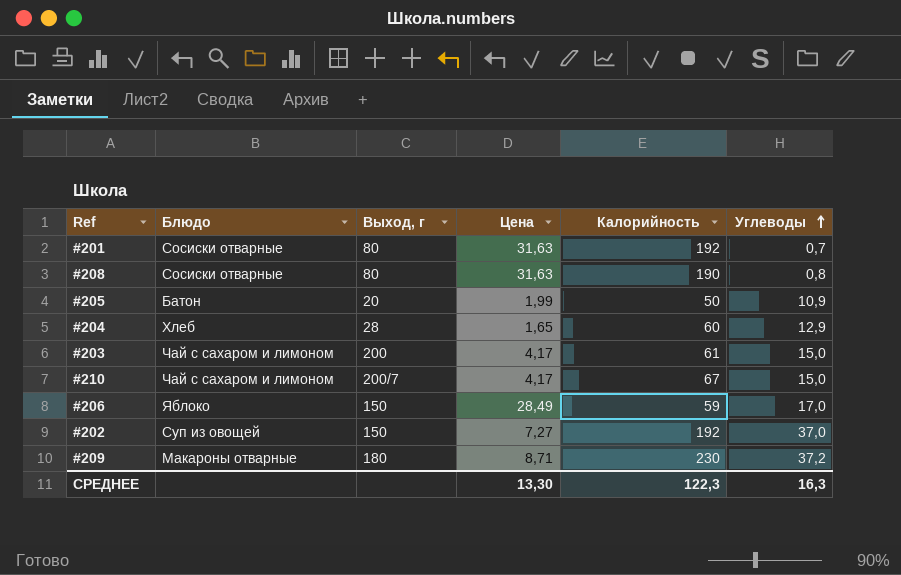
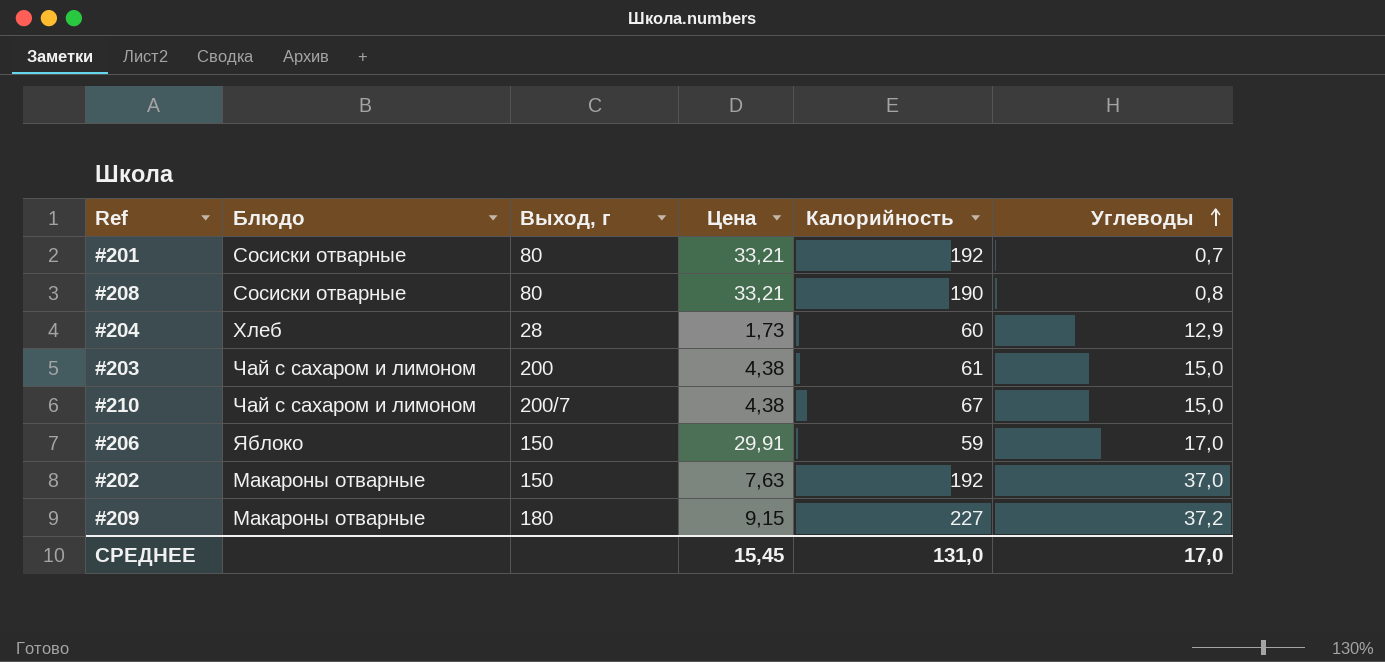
row #205: Батон | 20 | 1,99 | 50 | 10,9 -> none
#201 | Цена: 31,63 -> 33,21
#208 | Цена: 31,63 -> 33,21
#204 | Цена: 1,65 -> 1,73
#203 | Цена: 4,17 -> 4,38
#210 | Цена: 4,17 -> 4,38
#206 | Цена: 28,49 -> 29,91
#202 | Блюдо: Суп из овощей -> Макароны отварные
#202 | Цена: 7,27 -> 7,63
#209 | Цена: 8,71 -> 9,15
#209 | Калорийность: 230 -> 227
СРЕДНЕЕ | Цена: 13,30 -> 15,45
СРЕДНЕЕ | Калорийность: 122,3 -> 131,0
СРЕДНЕЕ | Углеводы: 16,3 -> 17,0

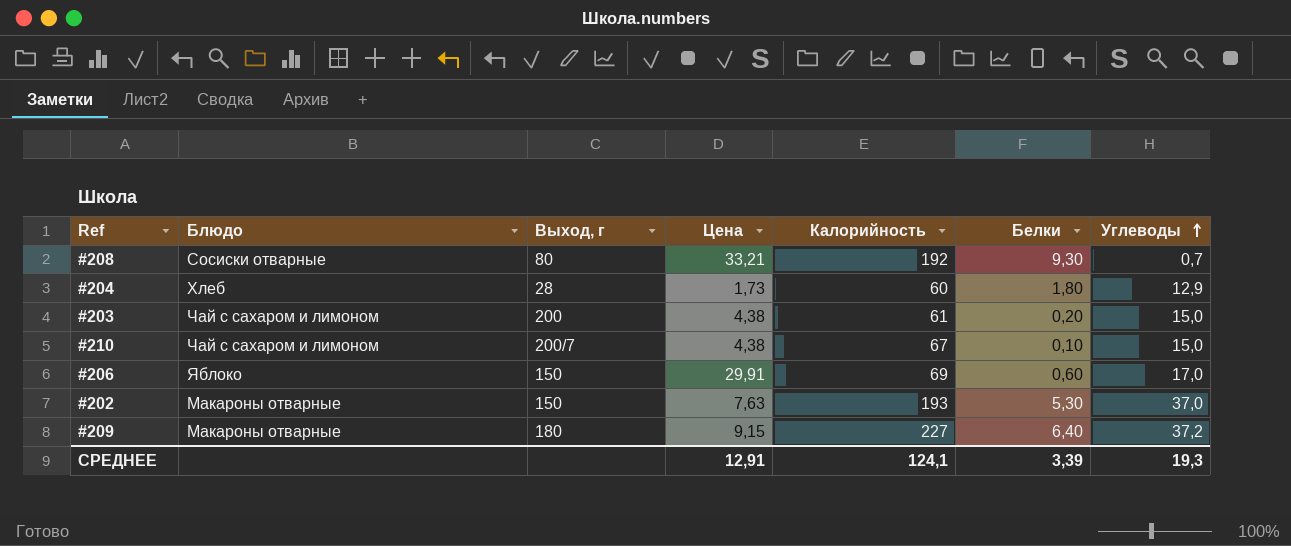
column Белки | position: none -> 6
row #201: Сосиски отварные | 80 | 33,21 | 192 | 0,7 -> none
#208 | Калорийность: 190 -> 192
#208 | Углеводы: 0,8 -> 0,7
#206 | Калорийность: 59 -> 69
#202 | Калорийность: 192 -> 193
СРЕДНЕЕ | Цена: 15,45 -> 12,91
СРЕДНЕЕ | Калорийность: 131,0 -> 124,1
СРЕДНЕЕ | Углеводы: 17,0 -> 19,3

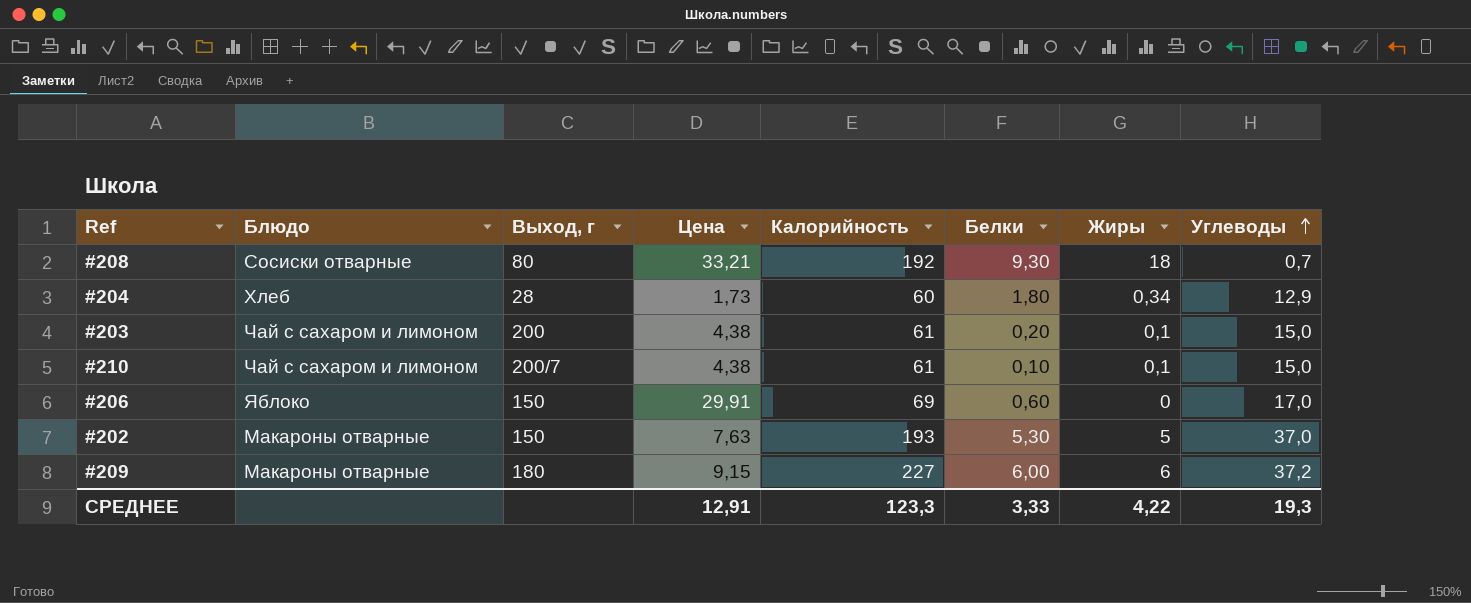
column Жиры | position: none -> 7
#210 | Калорийность: 67 -> 61
#209 | Белки: 6,40 -> 6,00
СРЕДНЕЕ | Калорийность: 124,1 -> 123,3
СРЕДНЕЕ | Белки: 3,39 -> 3,33

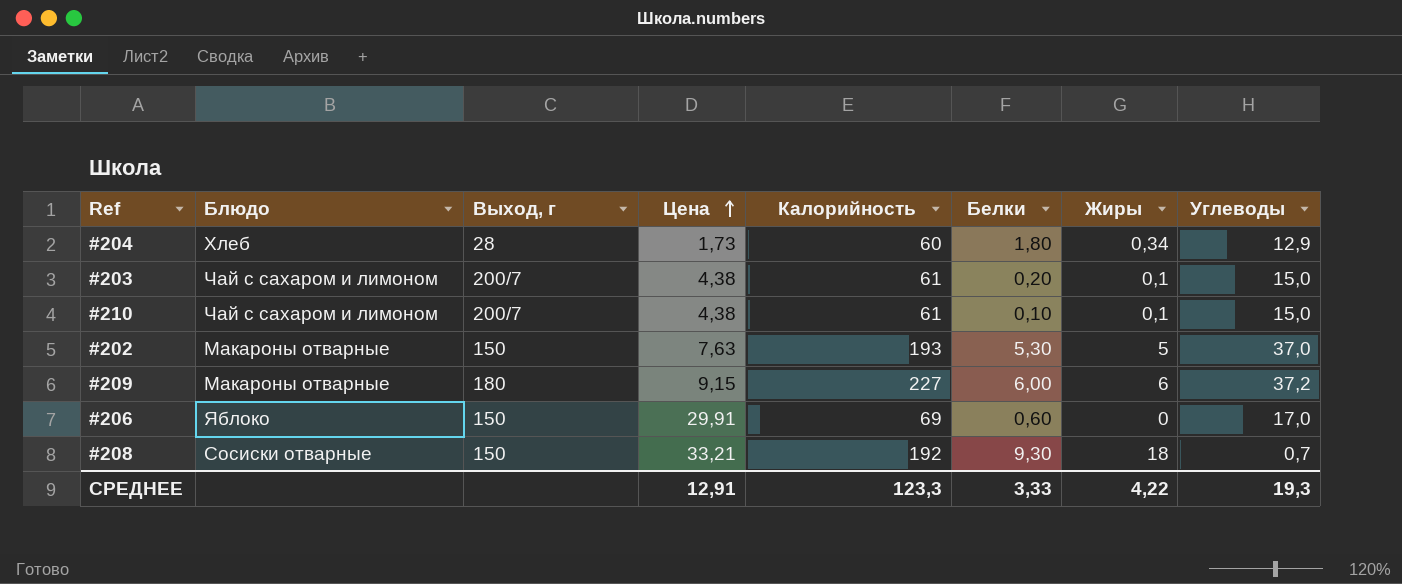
row order: Углеводы ascending -> Цена ascending
#203 | Выход, г: 200 -> 200/7
#208 | Выход, г: 80 -> 150

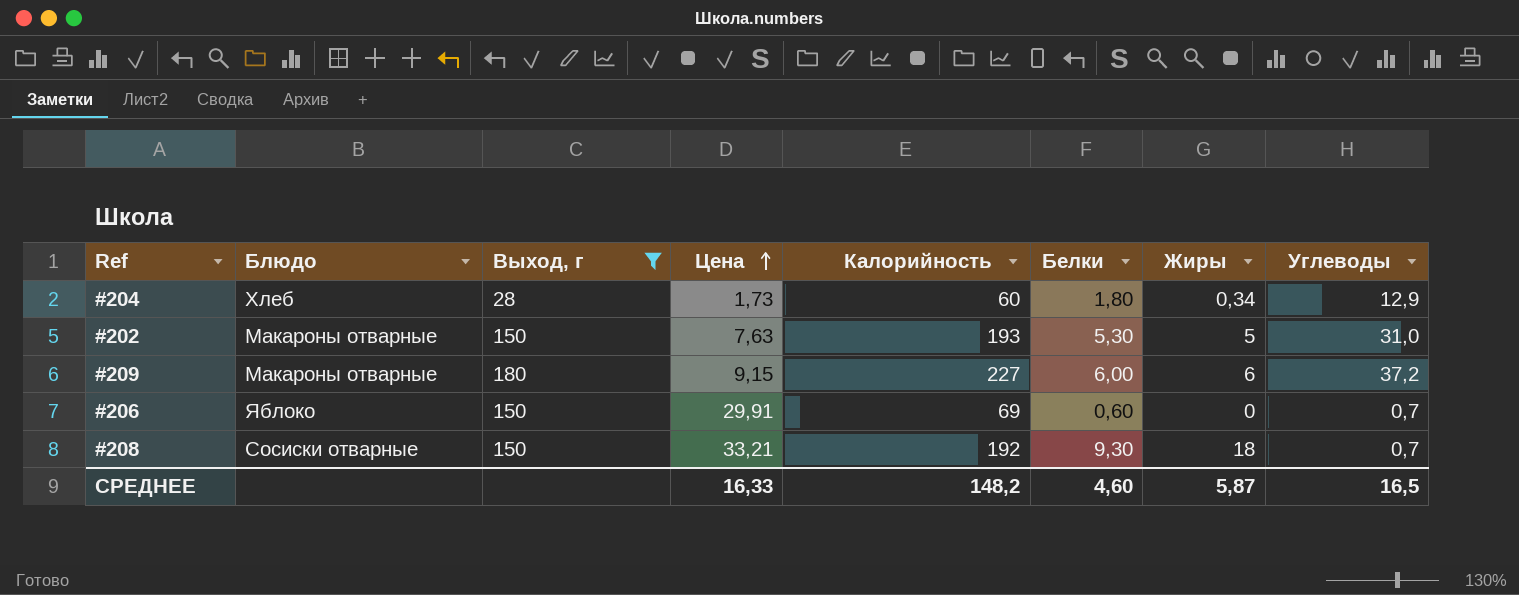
filter: none -> Выход, г != 200/7
#202 | Углеводы: 37,0 -> 31,0
#206 | Углеводы: 17,0 -> 0,7
СРЕДНЕЕ | Цена: 12,91 -> 16,33
СРЕДНЕЕ | Калорийность: 123,3 -> 148,2
СРЕДНЕЕ | Белки: 3,33 -> 4,60
СРЕДНЕЕ | Жиры: 4,22 -> 5,87
СРЕДНЕЕ | Углеводы: 19,3 -> 16,5

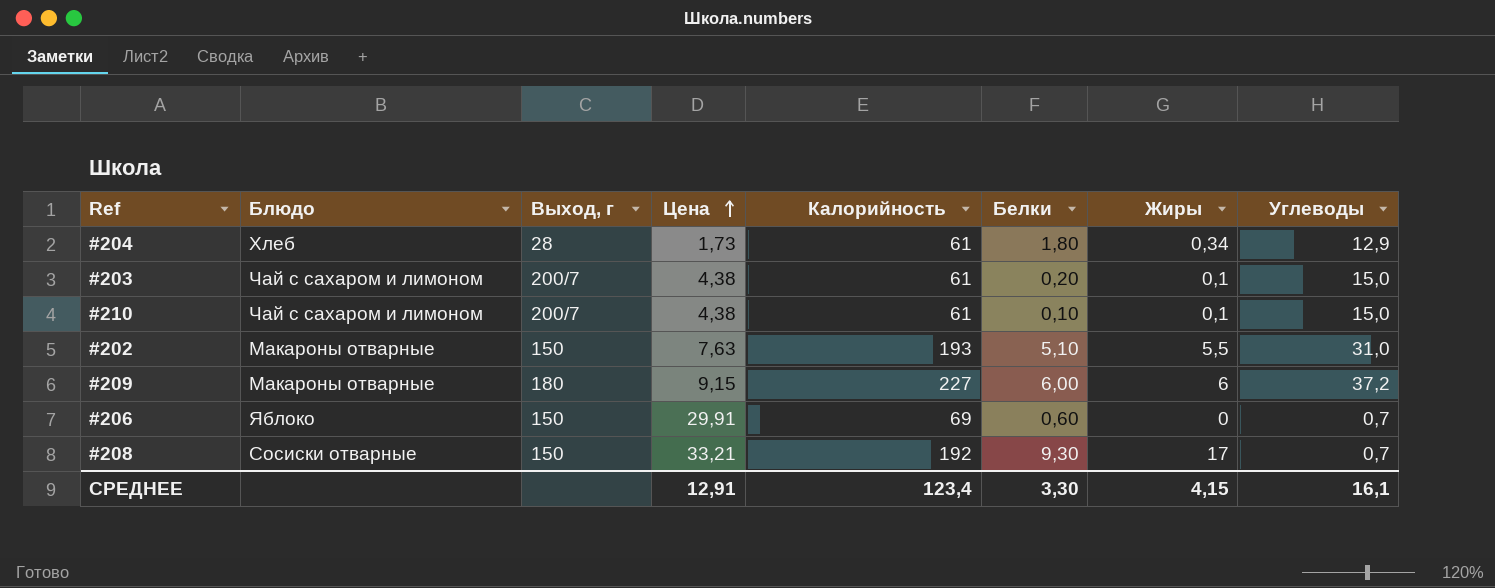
filter: Выход, г != 200/7 -> none
#204 | Калорийность: 60 -> 61
#202 | Белки: 5,30 -> 5,10
#202 | Жиры: 5 -> 5,5
#208 | Жиры: 18 -> 17
СРЕДНЕЕ | Цена: 16,33 -> 12,91
СРЕДНЕЕ | Калорийность: 148,2 -> 123,4
СРЕДНЕЕ | Белки: 4,60 -> 3,30
СРЕДНЕЕ | Жиры: 5,87 -> 4,15
СРЕДНЕЕ | Углеводы: 16,5 -> 16,1

